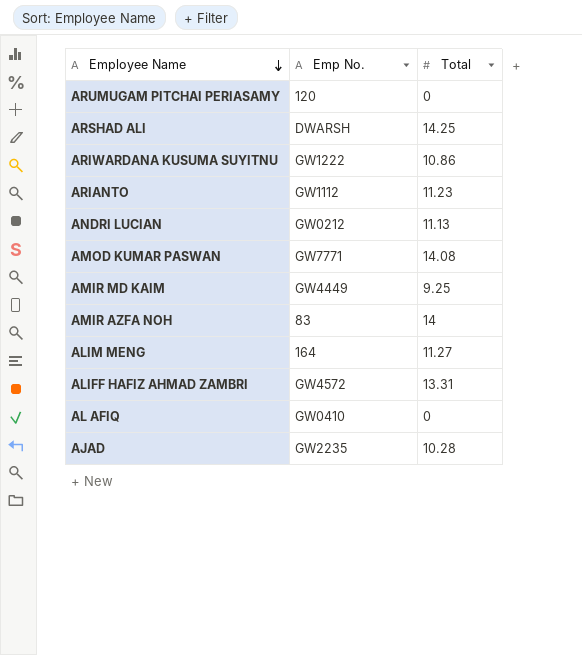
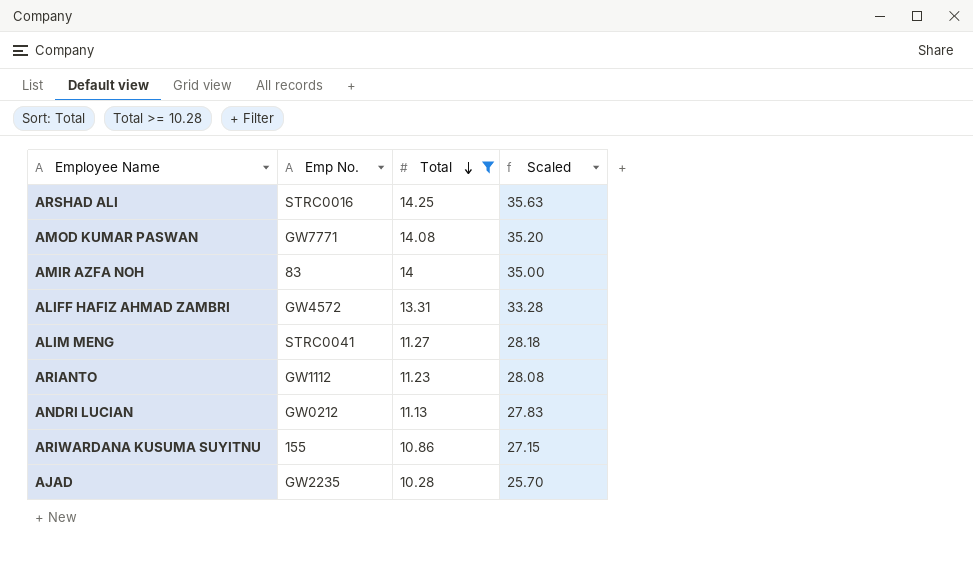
filter: none -> Total >= 10.28
row order: Employee Name descending -> Total descending
column Scaled | formula: none -> [Total] * 2.5
ARSHAD ALI | Emp No.: DWARSH -> STRC0016
ALIM MENG | Emp No.: 164 -> STRC0041
ARIWARDANA KUSUMA SUYITNU | Emp No.: GW1222 -> 155

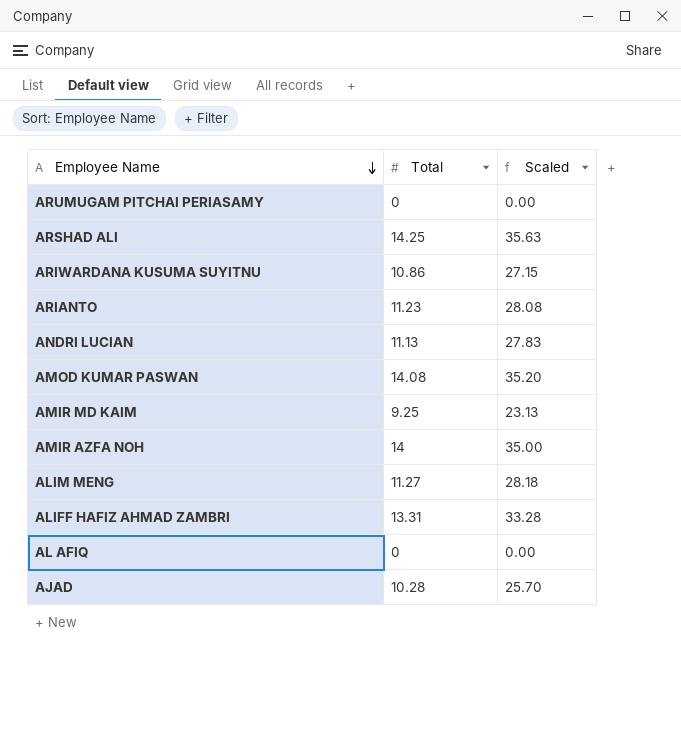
filter: Total >= 10.28 -> none
row order: Total descending -> Employee Name descending
column Emp No. | position: 2 -> none

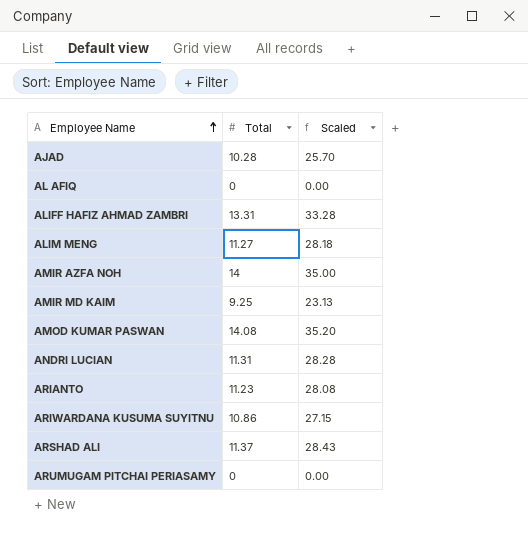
row order: Employee Name descending -> Employee Name ascending
ANDRI LUCIAN | Total: 11.13 -> 11.31
ANDRI LUCIAN | Scaled: 27.83 -> 28.28
ARSHAD ALI | Total: 14.25 -> 11.37
ARSHAD ALI | Scaled: 35.63 -> 28.43

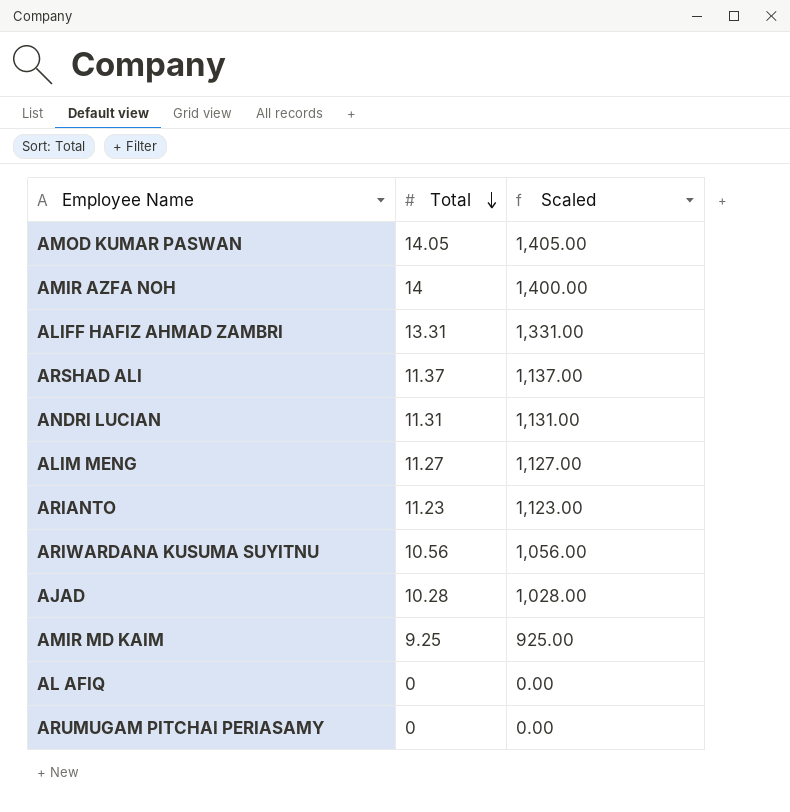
row order: Employee Name ascending -> Total descending
column Scaled | formula: [Total] * 2.5 -> [Total] * 100
AMOD KUMAR PASWAN | Total: 14.08 -> 14.05
ARIWARDANA KUSUMA SUYITNU | Total: 10.86 -> 10.56

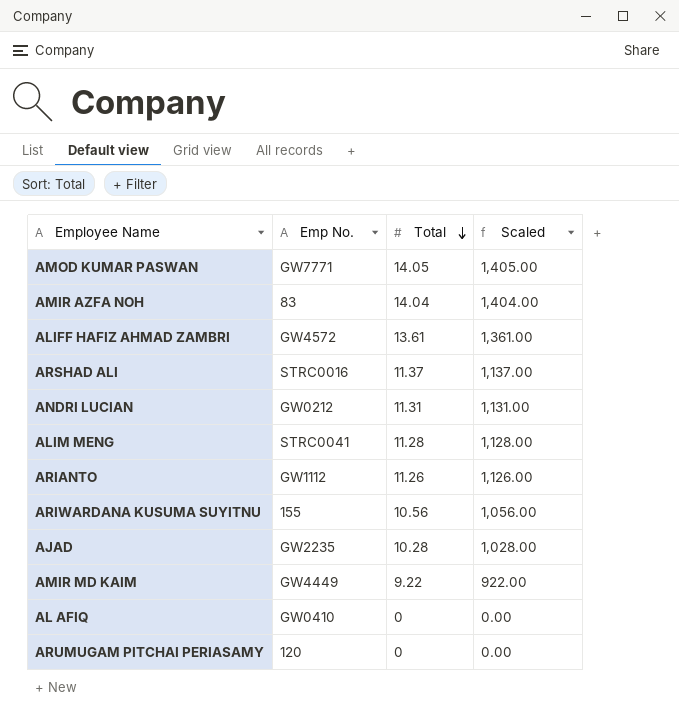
column Emp No. | position: none -> 2
AMIR AZFA NOH | Total: 14 -> 14.04
AMIR AZFA NOH | Scaled: 1,400.00 -> 1,404.00
ALIFF HAFIZ AHMAD ZAMBRI | Total: 13.31 -> 13.61
ALIFF HAFIZ AHMAD ZAMBRI | Scaled: 1,331.00 -> 1,361.00
ALIM MENG | Total: 11.27 -> 11.28
ALIM MENG | Scaled: 1,127.00 -> 1,128.00
ARIANTO | Total: 11.23 -> 11.26
ARIANTO | Scaled: 1,123.00 -> 1,126.00
AMIR MD KAIM | Total: 9.25 -> 9.22
AMIR MD KAIM | Scaled: 925.00 -> 922.00

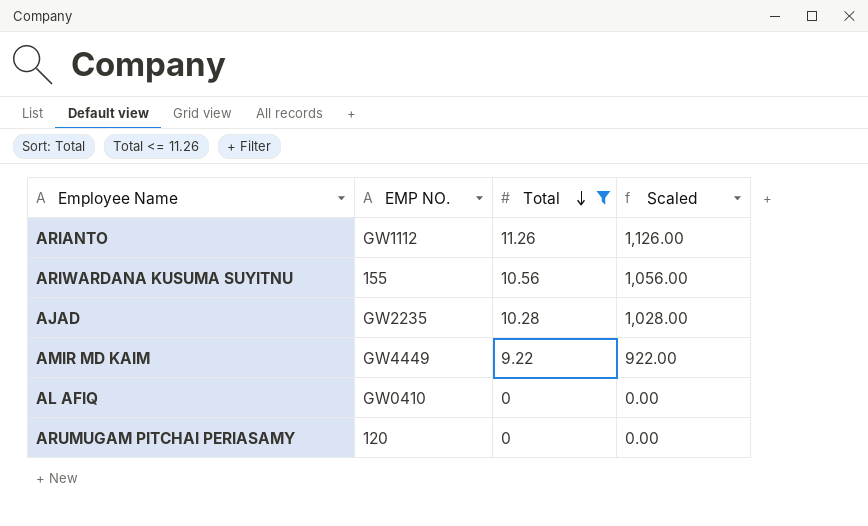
filter: none -> Total <= 11.26
column name: Emp No. -> EMP NO.

